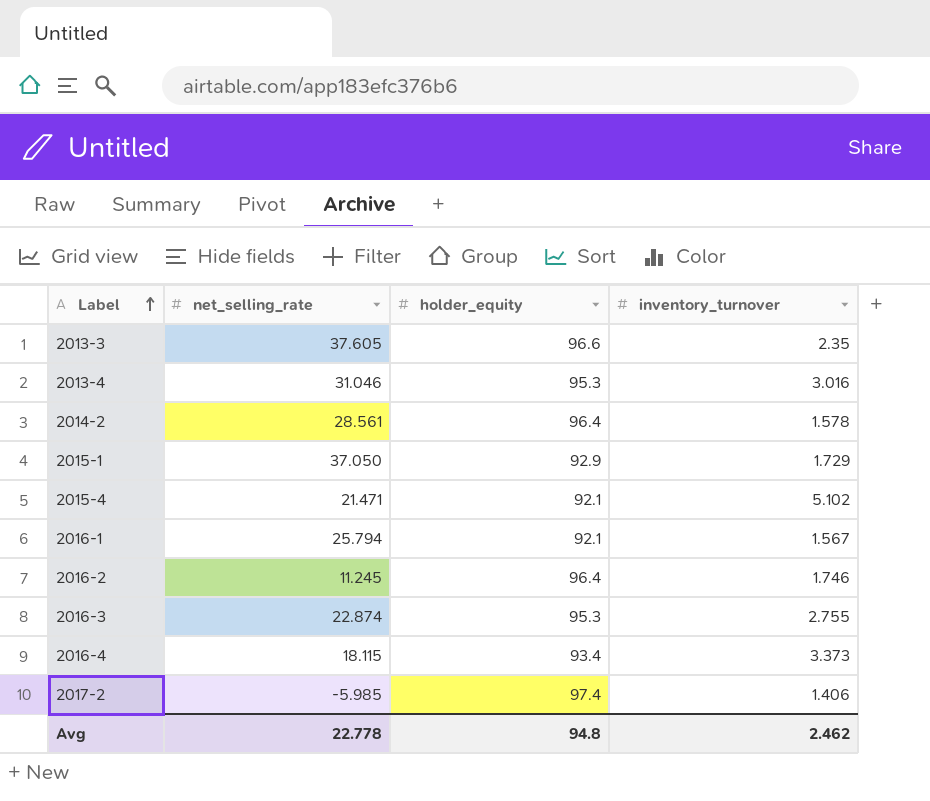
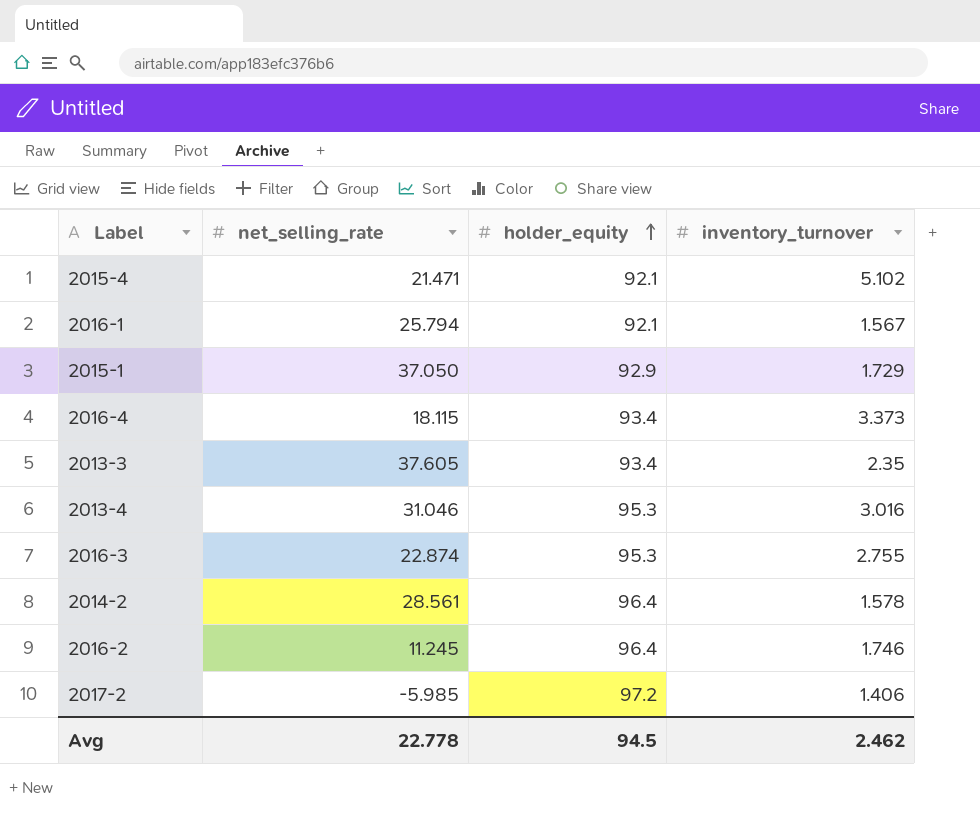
row order: Label ascending -> holder_equity ascending
2013-3 | holder_equity: 96.6 -> 93.4
2017-2 | holder_equity: 97.4 -> 97.2
Avg | holder_equity: 94.8 -> 94.5

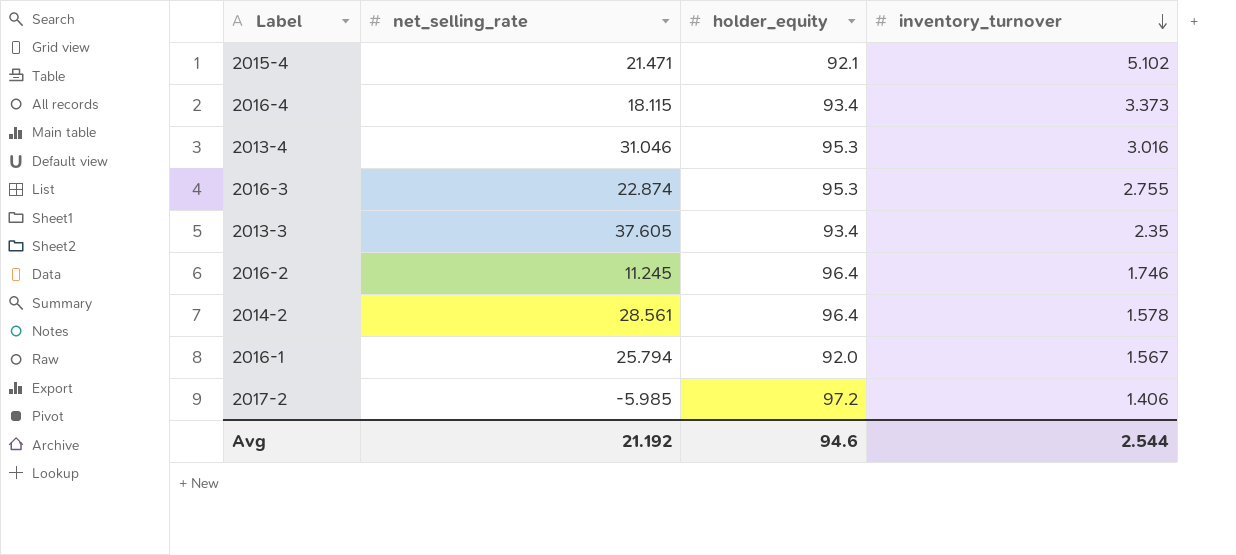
row order: holder_equity ascending -> inventory_turnover descending
row 2015-1: 37.050 | 92.9 | 1.729 -> none
2016-1 | holder_equity: 92.1 -> 92.0
Avg | net_selling_rate: 22.778 -> 21.192
Avg | holder_equity: 94.5 -> 94.6
Avg | inventory_turnover: 2.462 -> 2.544

